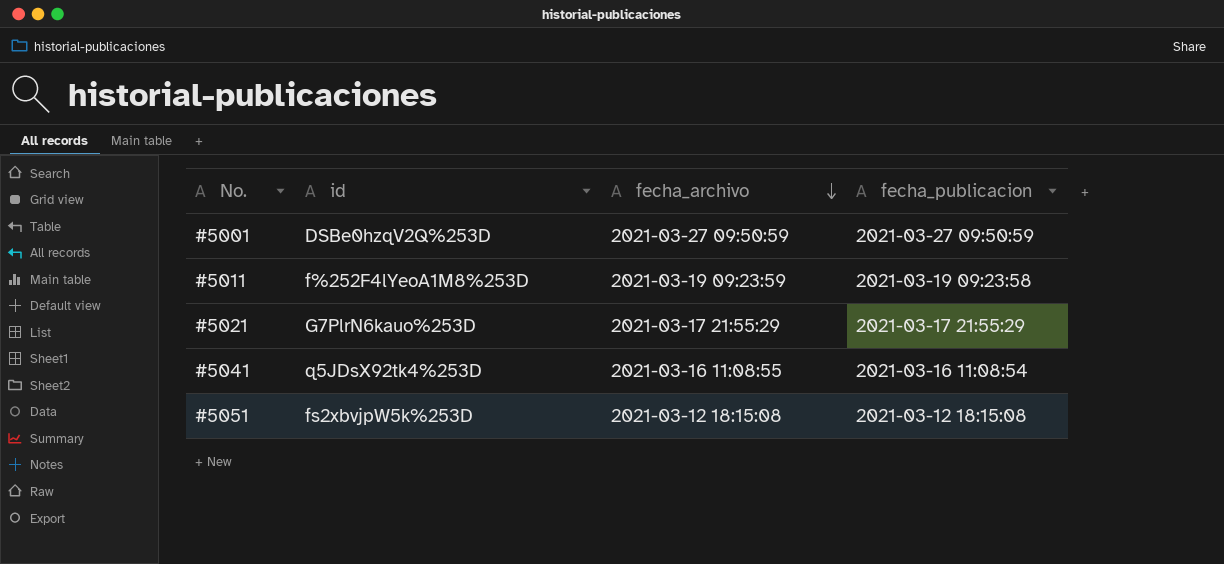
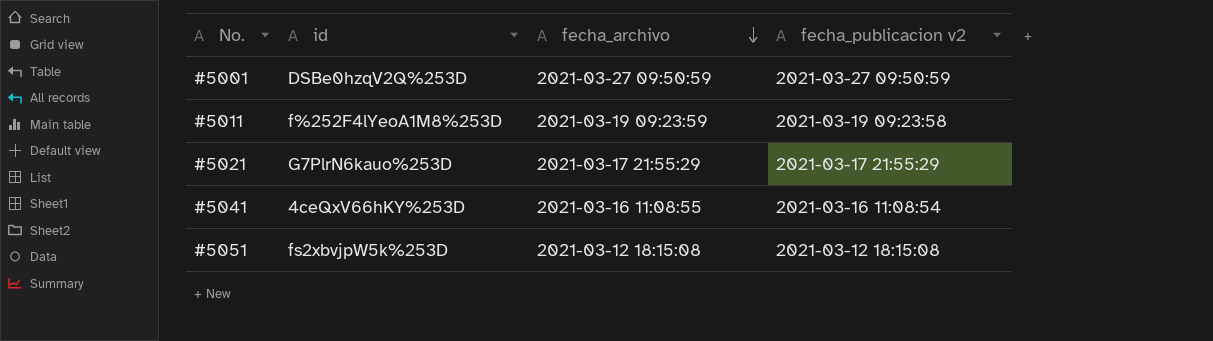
column name: fecha_publicacion -> fecha_publicacion v2
#5041 | id: q5JDsX92tk4%253D -> 4ceQxV66hKY%253D

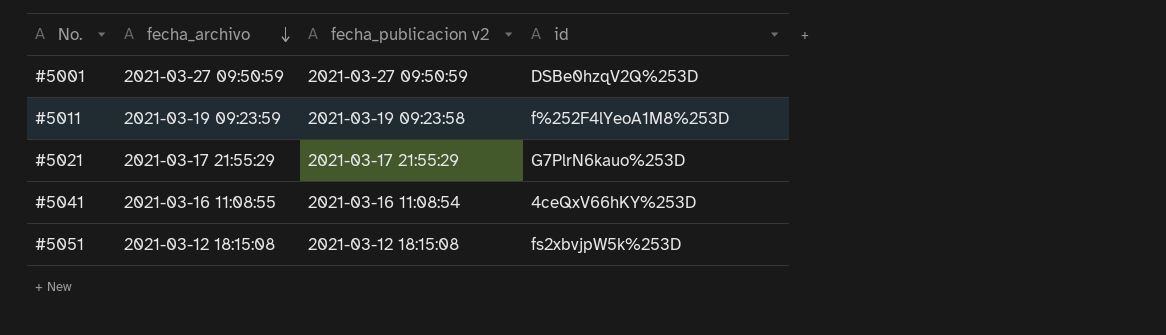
column id | position: 2 -> 4

